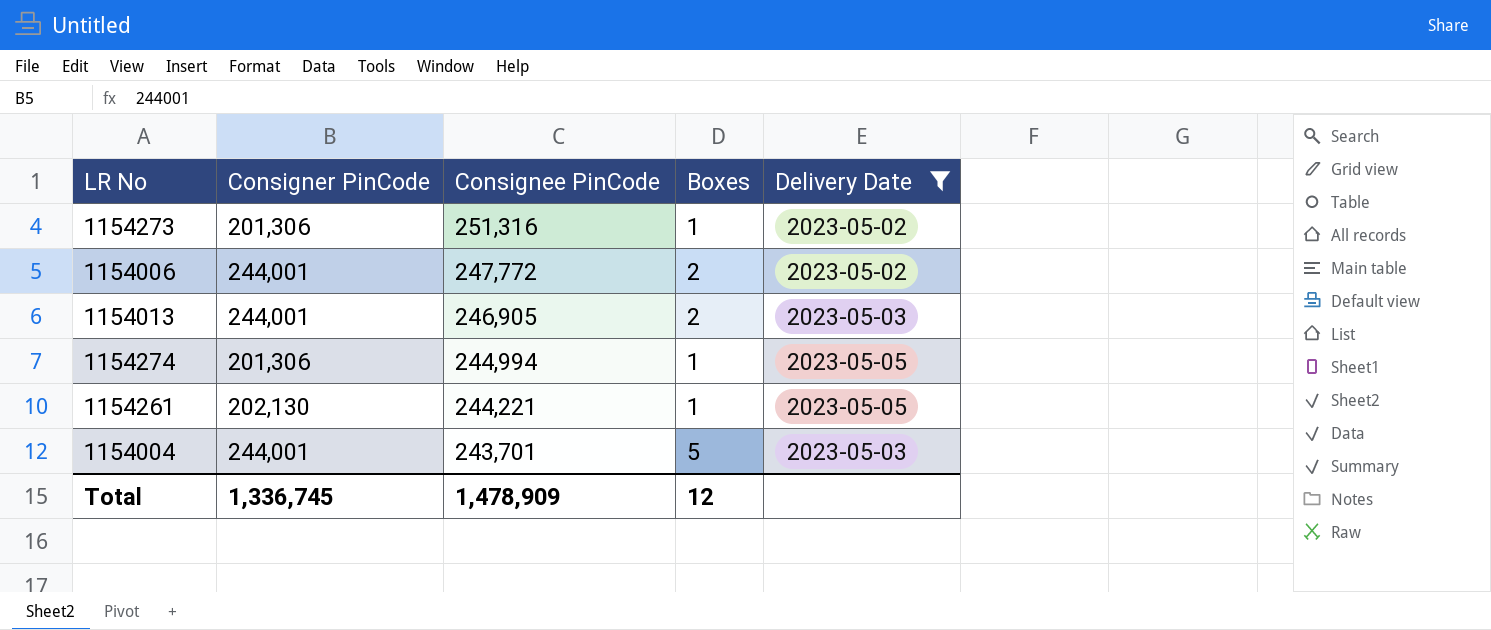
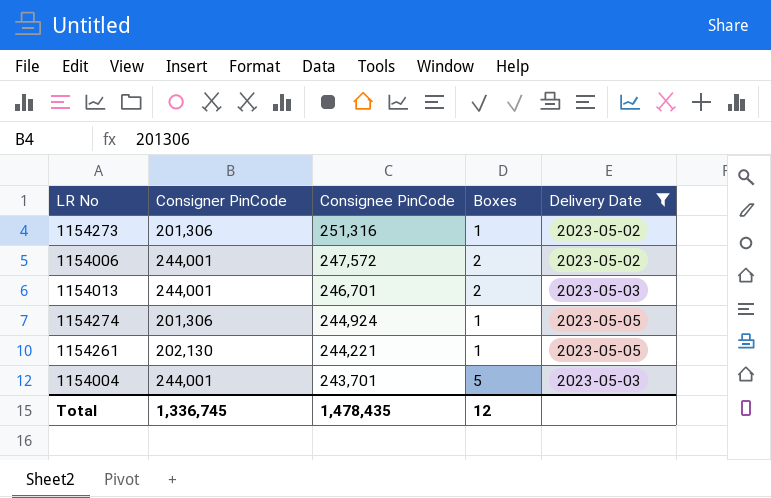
1154006 | Consignee PinCode: 247,772 -> 247,572
1154013 | Consignee PinCode: 246,905 -> 246,701
1154274 | Consignee PinCode: 244,994 -> 244,924
Total | Consignee PinCode: 1,478,909 -> 1,478,435

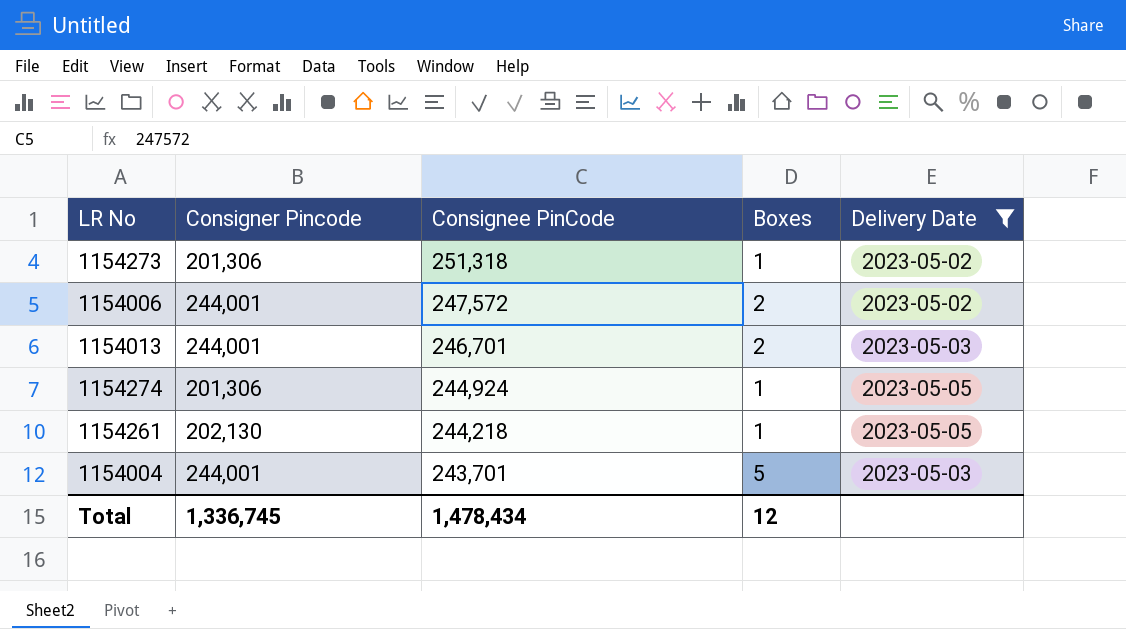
column name: Consigner PinCode -> Consigner Pincode
1154273 | Consignee PinCode: 251,316 -> 251,318
1154261 | Consignee PinCode: 244,221 -> 244,218
Total | Consignee PinCode: 1,478,435 -> 1,478,434

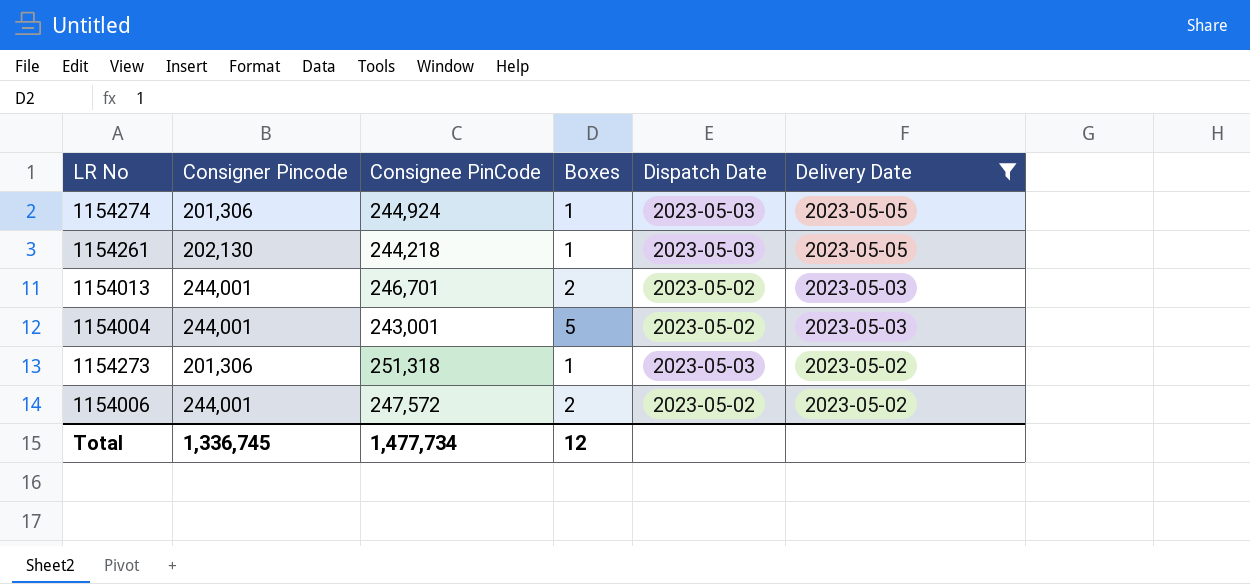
row order: Consignee PinCode descending -> Delivery Date descending
column Dispatch Date | position: none -> 5
1154004 | Consignee PinCode: 243,701 -> 243,001
Total | Consignee PinCode: 1,478,434 -> 1,477,734

